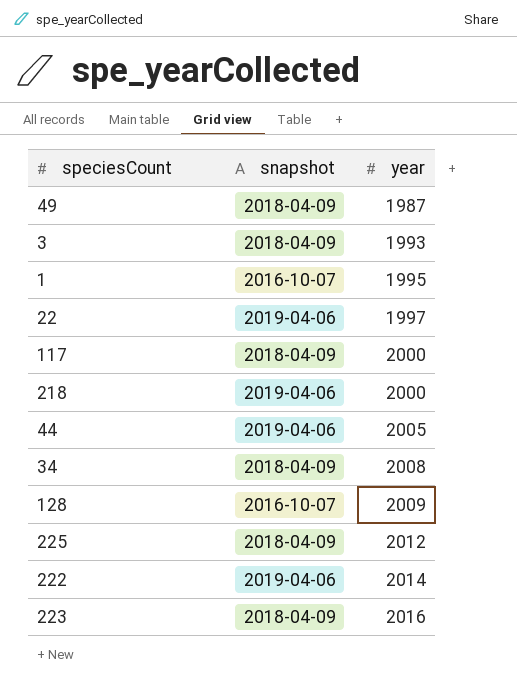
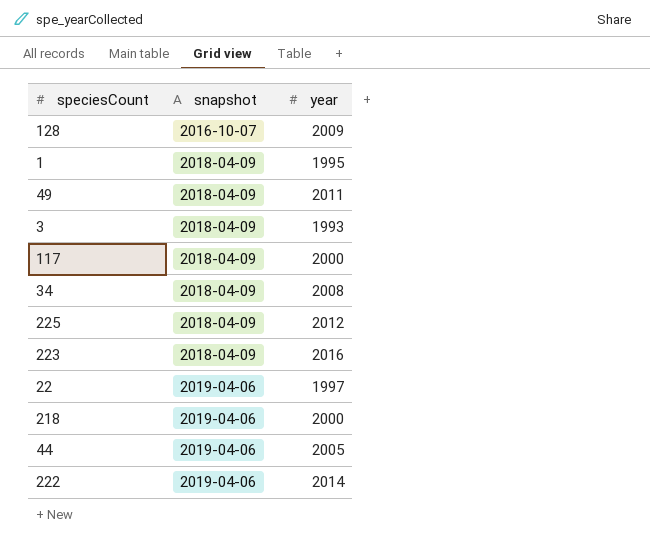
row order: year ascending -> snapshot ascending
1 | snapshot: 2016-10-07 -> 2018-04-09
49 | year: 1987 -> 2011

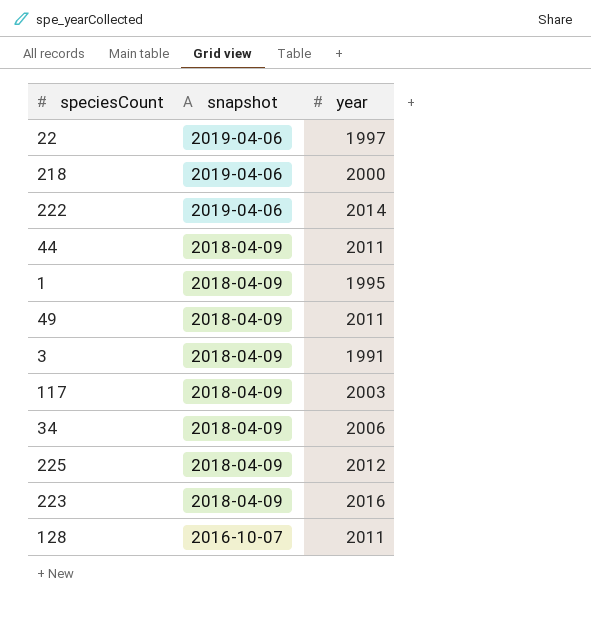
row order: snapshot ascending -> snapshot descending
44 | snapshot: 2019-04-06 -> 2018-04-09
44 | year: 2005 -> 2011
3 | year: 1993 -> 1991
117 | year: 2000 -> 2003
34 | year: 2008 -> 2006
128 | year: 2009 -> 2011

